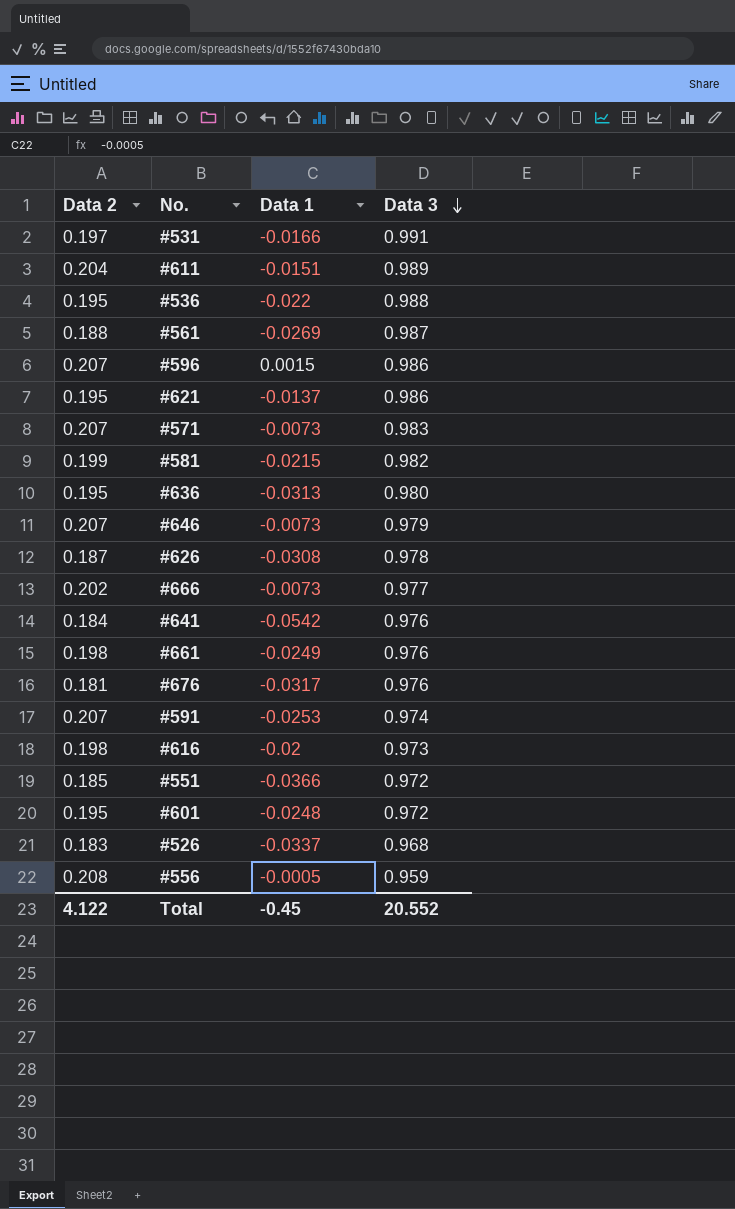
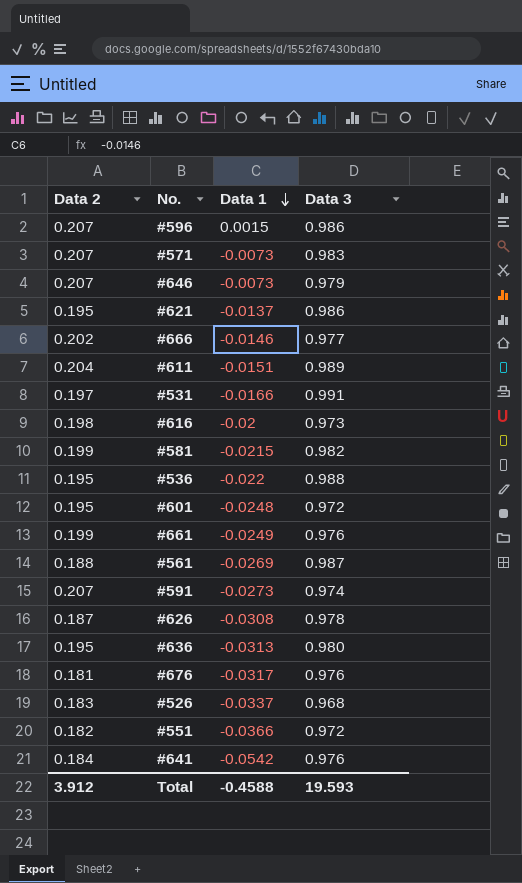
row order: Data 3 descending -> Data 1 descending
row #556: 0.208 | -0.0005 | 0.959 -> none
#666 | Data 1: -0.0073 -> -0.0146
#661 | Data 2: 0.198 -> 0.199
#591 | Data 1: -0.0253 -> -0.0273
#551 | Data 2: 0.185 -> 0.182
Total | Data 2: 4.122 -> 3.912
Total | Data 1: -0.45 -> -0.4588
Total | Data 3: 20.552 -> 19.593

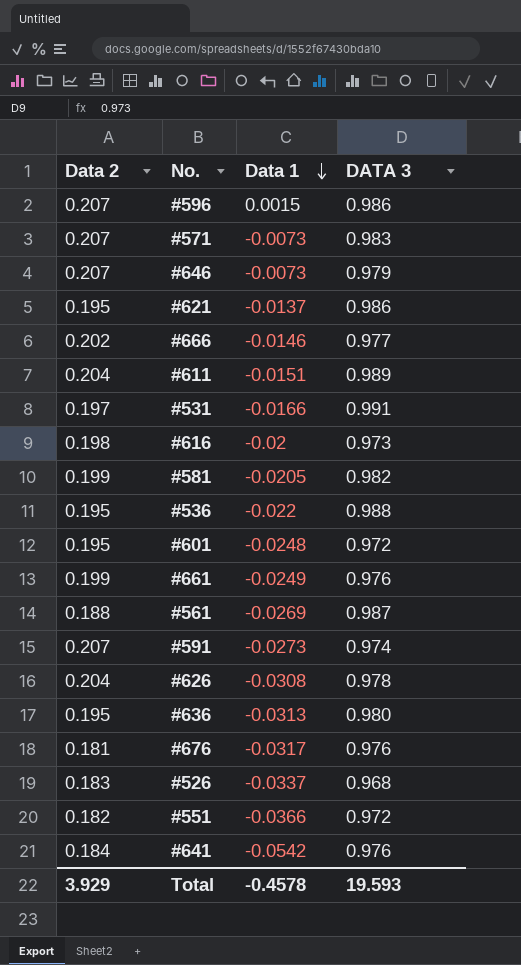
column name: Data 3 -> DATA 3
#581 | Data 1: -0.0215 -> -0.0205
#626 | Data 2: 0.187 -> 0.204
Total | Data 2: 3.912 -> 3.929
Total | Data 1: -0.4588 -> -0.4578

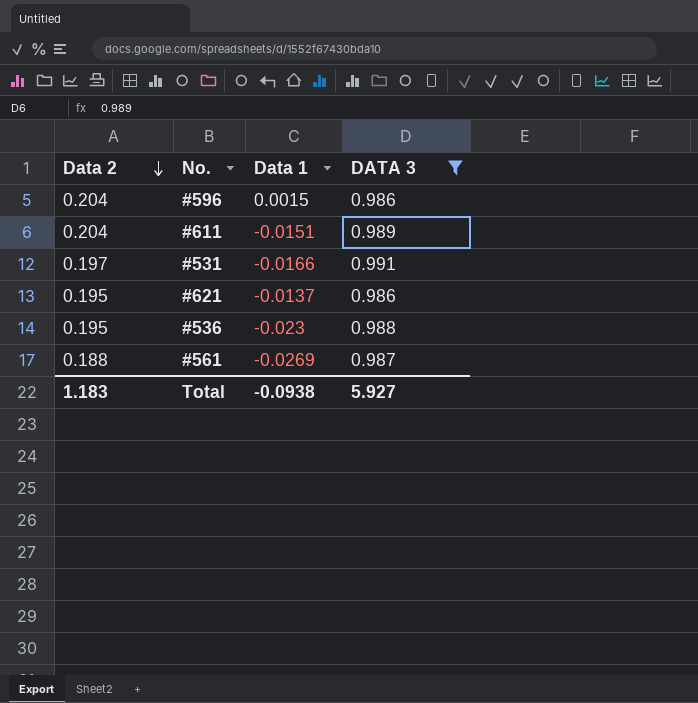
filter: none -> DATA 3 >= 0.986
row order: Data 1 descending -> Data 2 descending
#596 | Data 2: 0.207 -> 0.204
#536 | Data 1: -0.022 -> -0.023
Total | Data 2: 3.929 -> 1.183
Total | Data 1: -0.4578 -> -0.0938
Total | DATA 3: 19.593 -> 5.927

